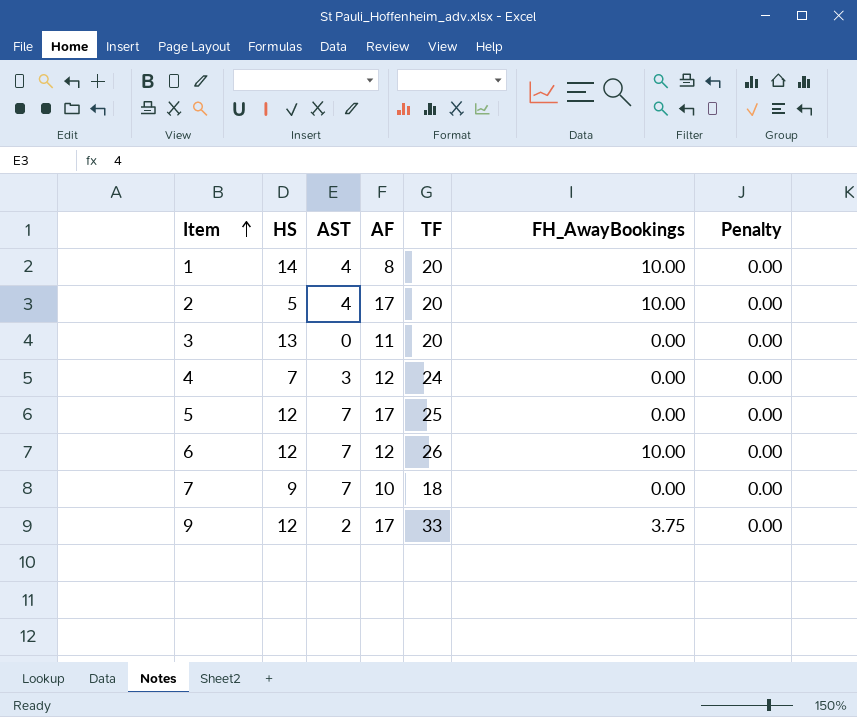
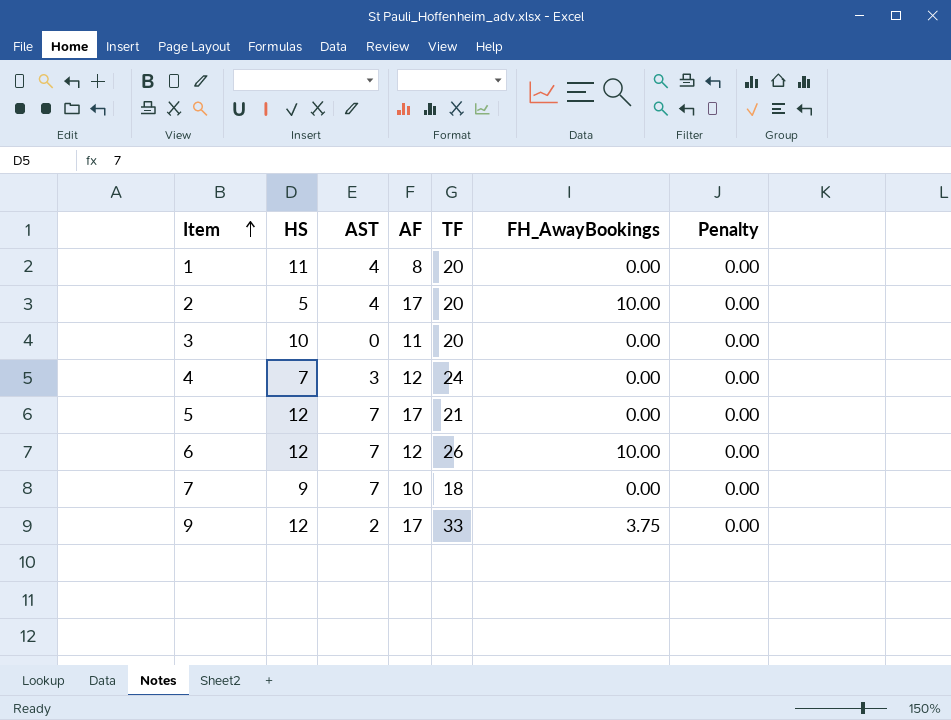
1 | HS: 14 -> 11
1 | FH_AwayBookings: 10.00 -> 0.00
3 | HS: 13 -> 10
5 | TF: 25 -> 21

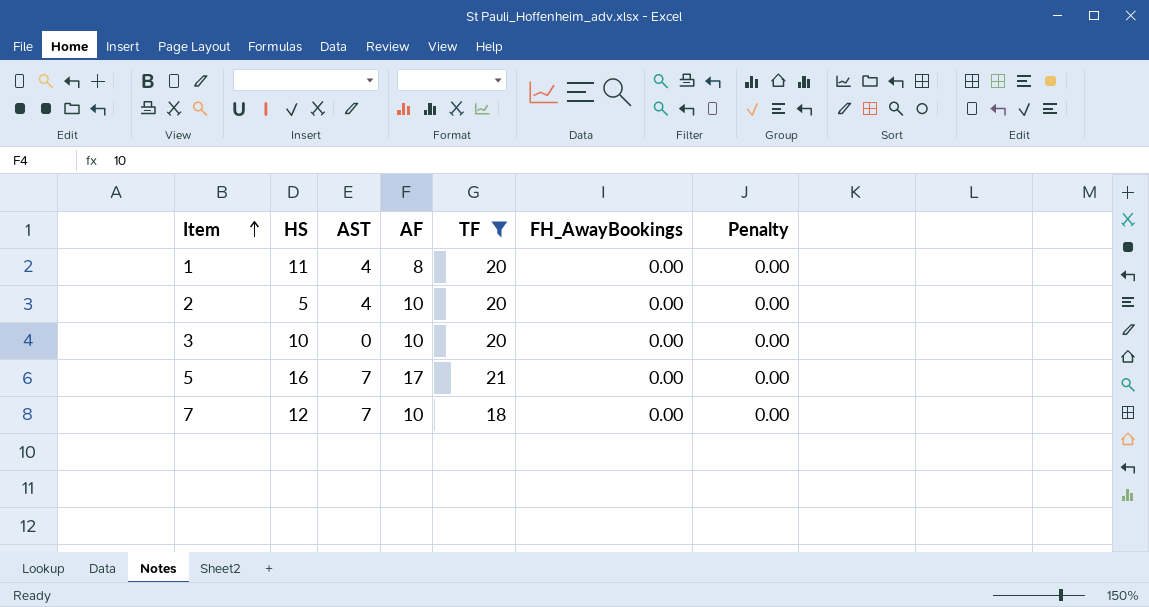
filter: none -> TF <= 21
2 | AF: 17 -> 10
2 | FH_AwayBookings: 10.00 -> 0.00
3 | AF: 11 -> 10
5 | HS: 12 -> 16
7 | HS: 9 -> 12

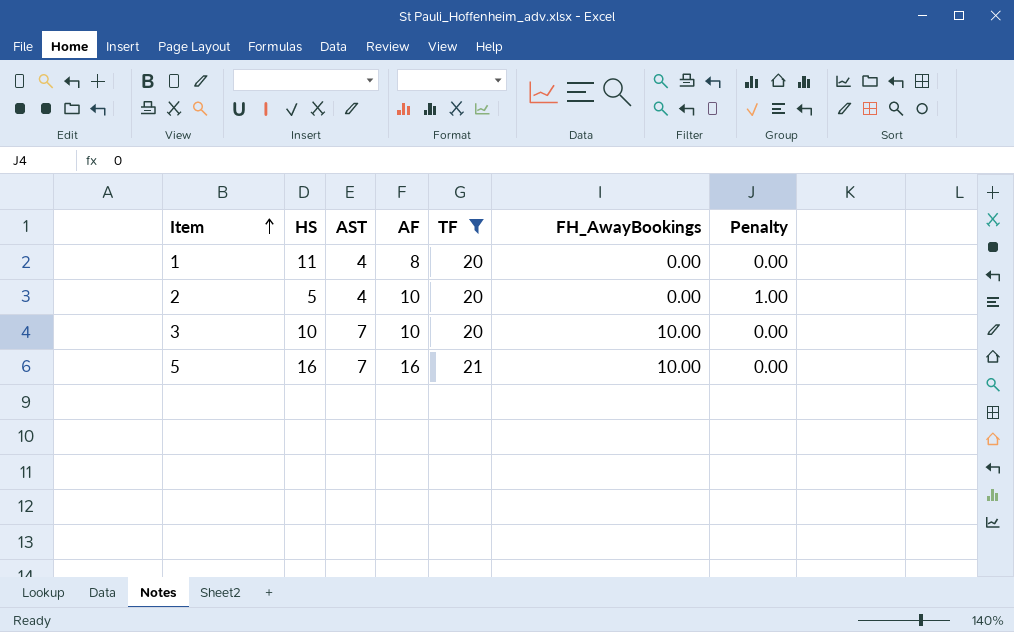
row 7: 12 | 7 | 10 | 18 | 0.00 | 0.00 -> none
2 | Penalty: 0.00 -> 1.00
3 | AST: 0 -> 7
3 | FH_AwayBookings: 0.00 -> 10.00
5 | AF: 17 -> 16
5 | FH_AwayBookings: 0.00 -> 10.00

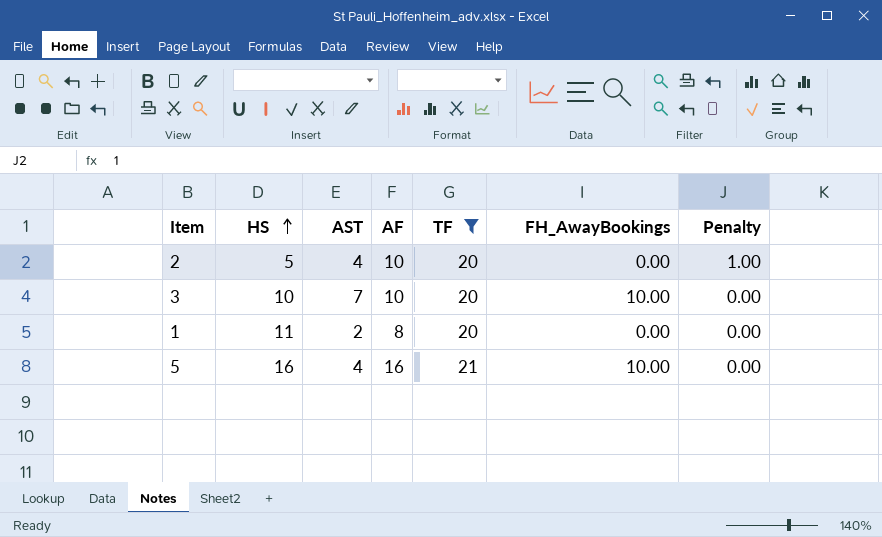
row order: Item ascending -> HS ascending
1 | AST: 4 -> 2
5 | AST: 7 -> 4

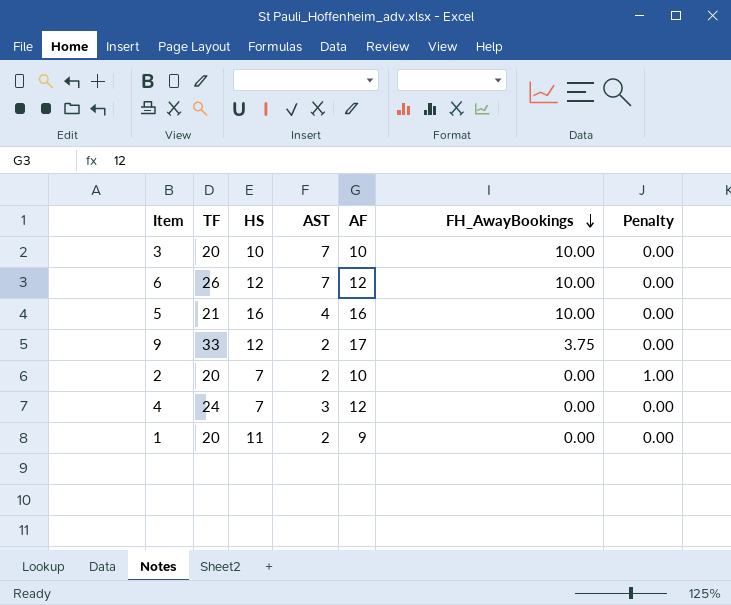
filter: TF <= 21 -> none
row order: HS ascending -> FH_AwayBookings descending
column TF | position: 5 -> 2
2 | HS: 5 -> 7
2 | AST: 4 -> 2
1 | AF: 8 -> 9

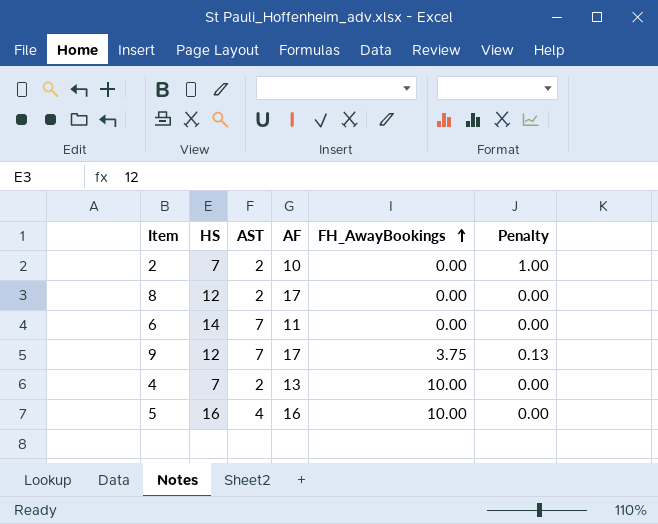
row order: FH_AwayBookings descending -> FH_AwayBookings ascending
column TF | position: 2 -> none
row 3: 20 | 10 | 7 | 10 | 10.00 | 0.00 -> none
row 1: 20 | 11 | 2 | 9 | 0.00 | 0.00 -> none
row 8: none -> 12 | 2 | 17 | 0.00 | 0.00
6 | HS: 12 -> 14
6 | AF: 12 -> 11
6 | FH_AwayBookings: 10.00 -> 0.00
9 | AST: 2 -> 7
9 | Penalty: 0.00 -> 0.13
4 | AST: 3 -> 2
4 | AF: 12 -> 13
4 | FH_AwayBookings: 0.00 -> 10.00

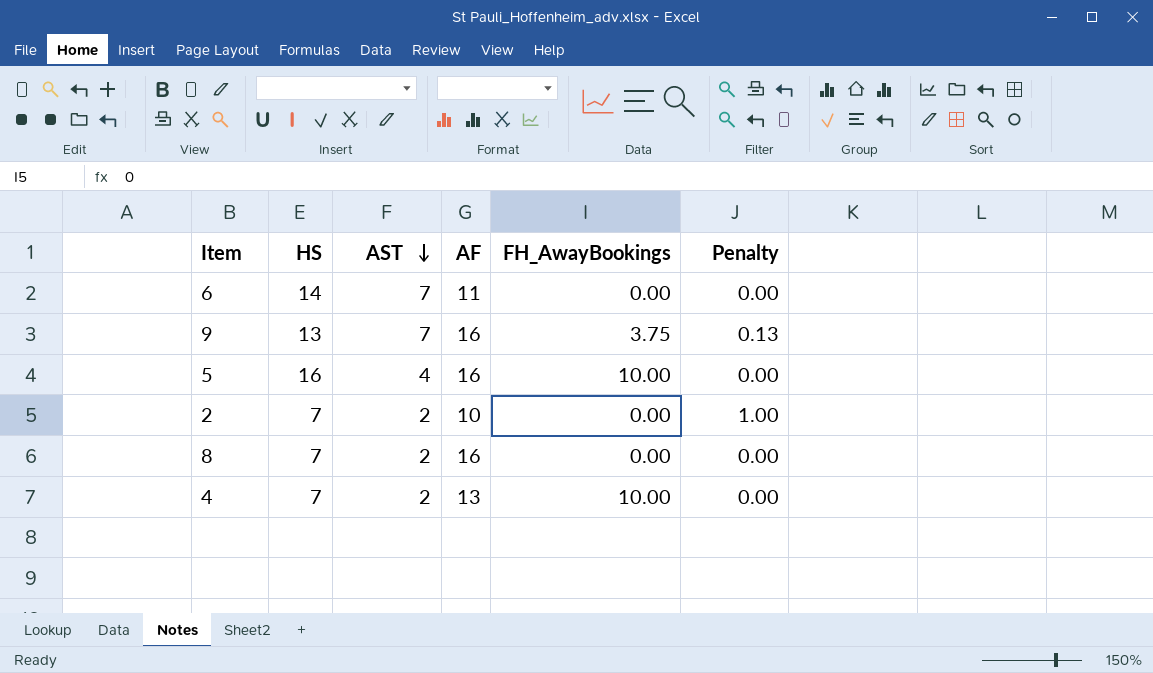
row order: FH_AwayBookings ascending -> AST descending
9 | HS: 12 -> 13
9 | AF: 17 -> 16
8 | HS: 12 -> 7
8 | AF: 17 -> 16

